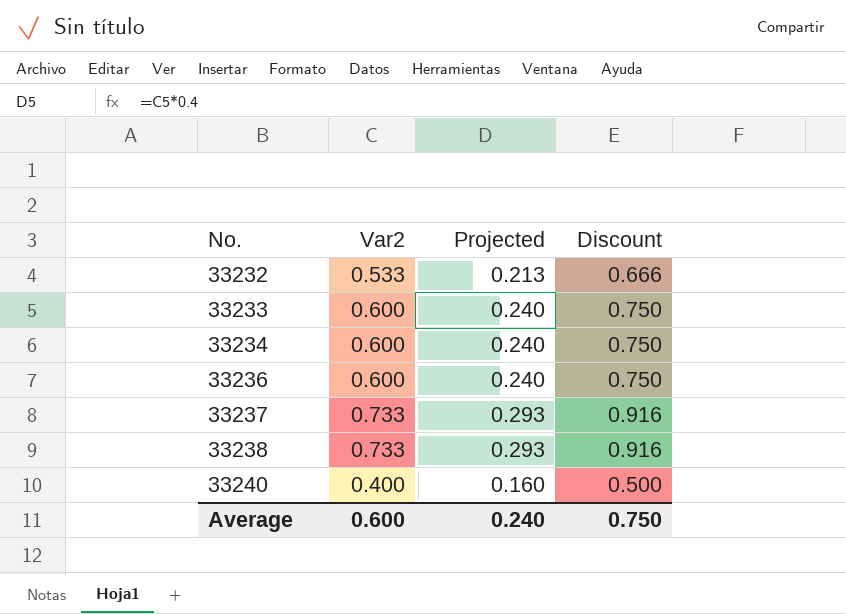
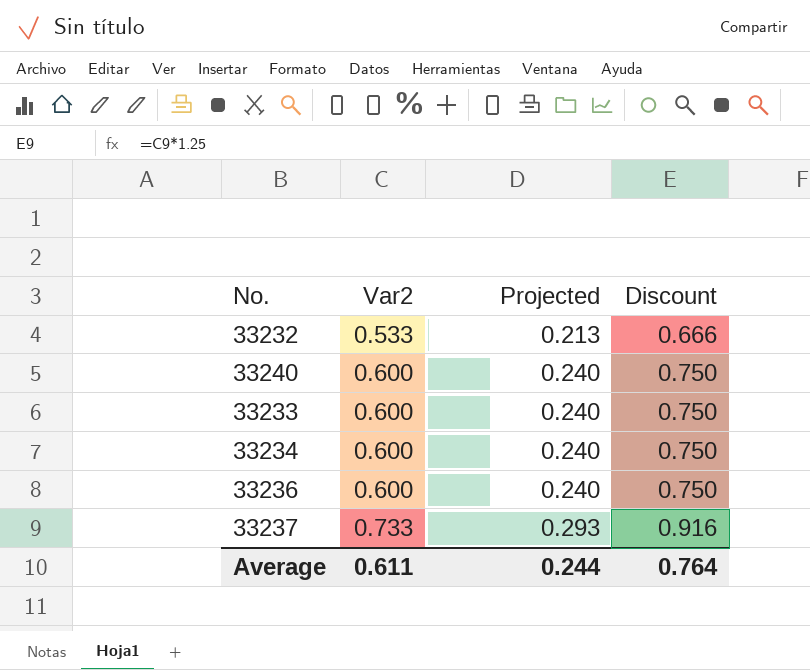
row order: No. ascending -> Var2 ascending
row 33238: 0.733 | 0.293 | 0.916 -> none
33240 | Var2: 0.400 -> 0.600
33240 | Projected: 0.160 -> 0.240
33240 | Discount: 0.500 -> 0.750
Average | Var2: 0.600 -> 0.611
Average | Projected: 0.240 -> 0.244
Average | Discount: 0.750 -> 0.764

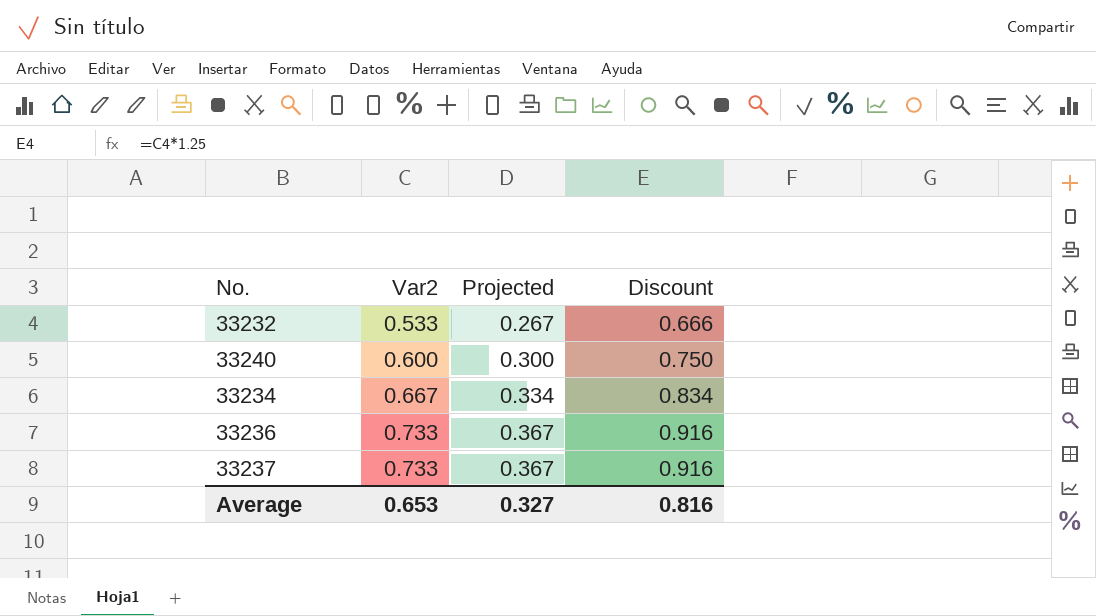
column Projected | formula: [Var2] * 0.4 -> [Var2] * 0.5
row 33233: 0.600 | 0.240 | 0.750 -> none
33234 | Var2: 0.600 -> 0.667
33234 | Discount: 0.750 -> 0.834
33236 | Var2: 0.600 -> 0.733
33236 | Discount: 0.750 -> 0.916
Average | Var2: 0.611 -> 0.653
Average | Projected: 0.244 -> 0.327
Average | Discount: 0.764 -> 0.816

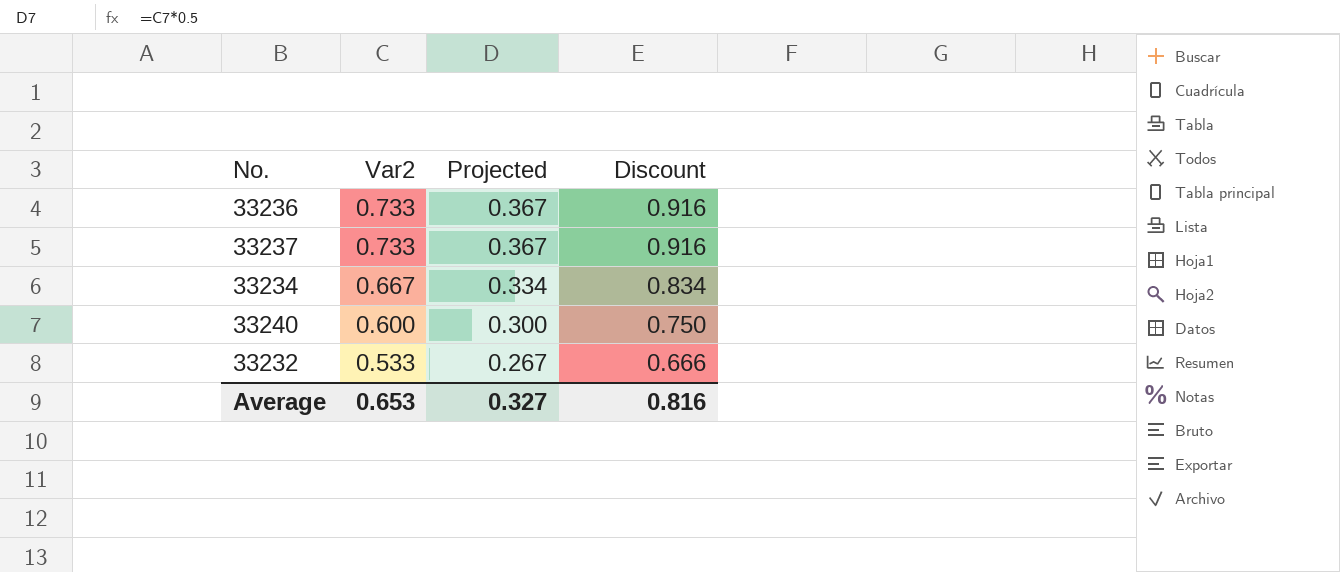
row order: Var2 ascending -> Var2 descending

